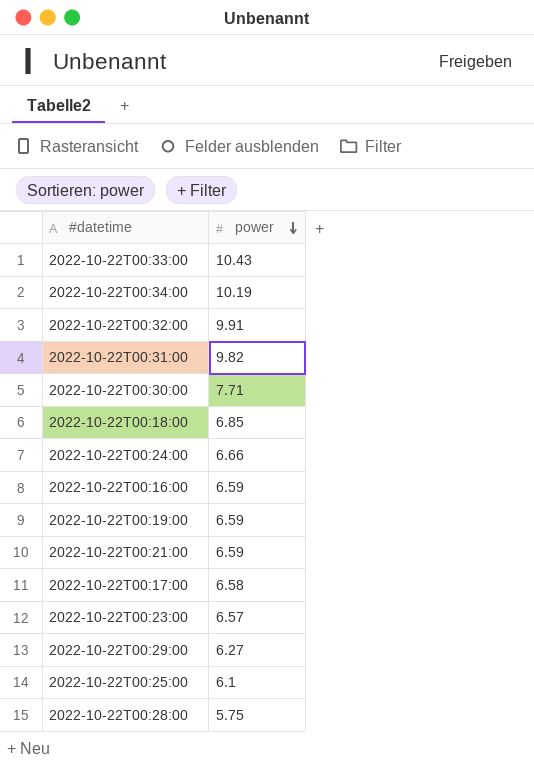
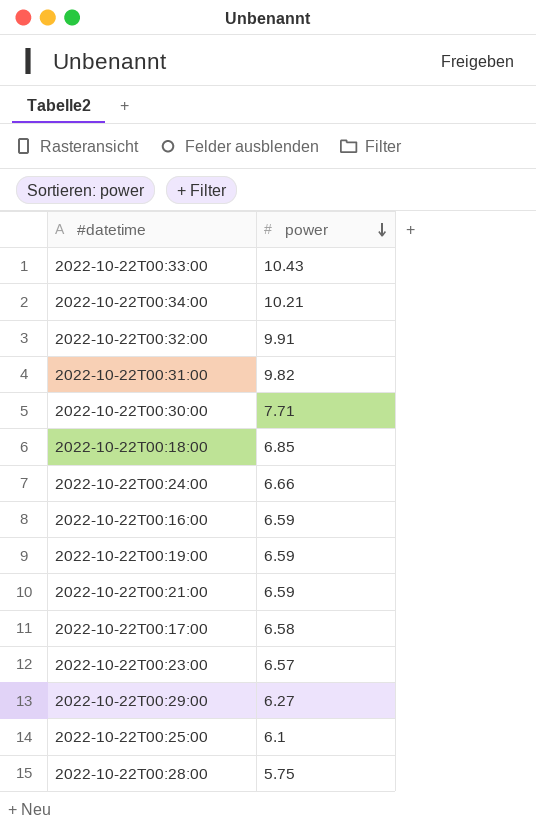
2022-10-22T00:34:00 | power: 10.19 -> 10.21

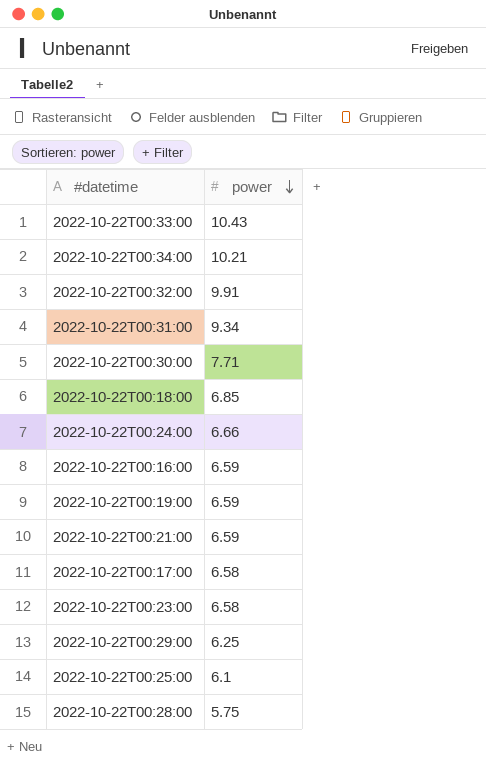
2022-10-22T00:31:00 | power: 9.82 -> 9.34
2022-10-22T00:23:00 | power: 6.57 -> 6.58
2022-10-22T00:29:00 | power: 6.27 -> 6.25

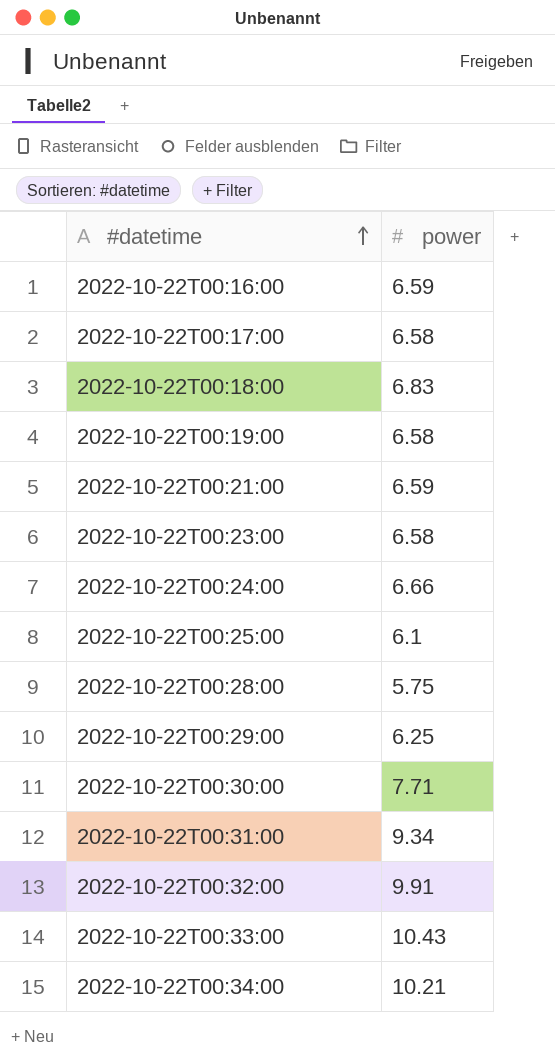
row order: power descending -> #datetime ascending
2022-10-22T00:18:00 | power: 6.85 -> 6.83
2022-10-22T00:19:00 | power: 6.59 -> 6.58

